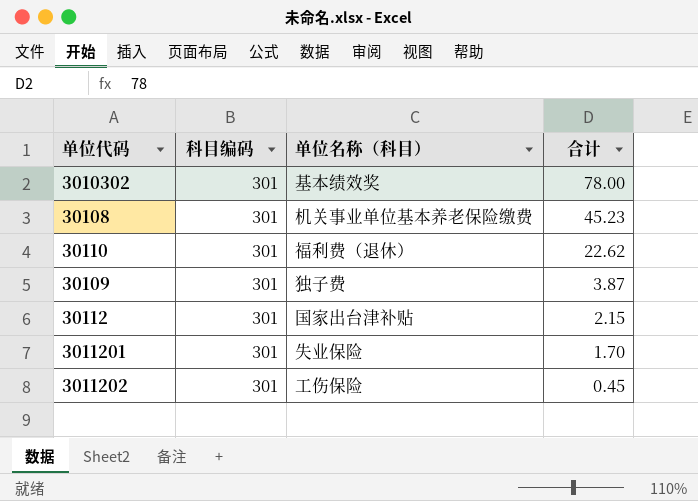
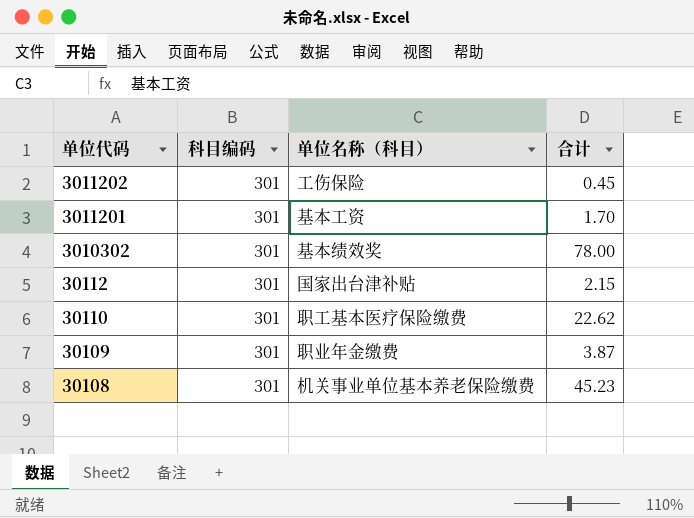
row order: 合计 descending -> 单位代码 descending
3011201 | 单位名称（科目）: 失业保险 -> 基本工资
30110 | 单位名称（科目）: 福利费（退休） -> 职工基本医疗保险缴费
30109 | 单位名称（科目）: 独子费 -> 职业年金缴费

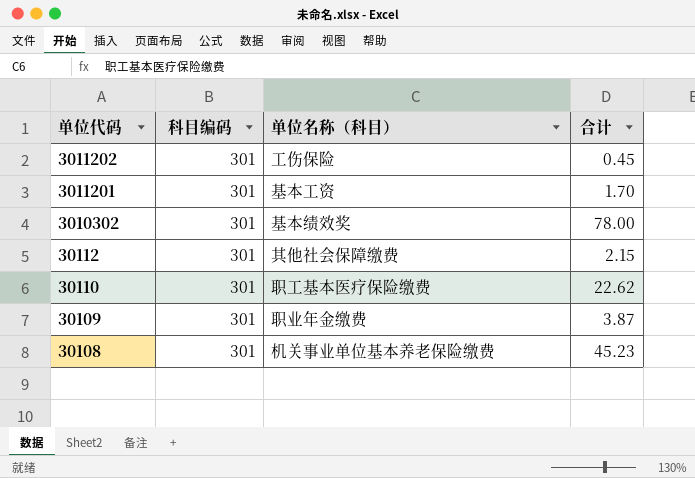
30112 | 单位名称（科目）: 国家出台津补贴 -> 其他社会保障缴费

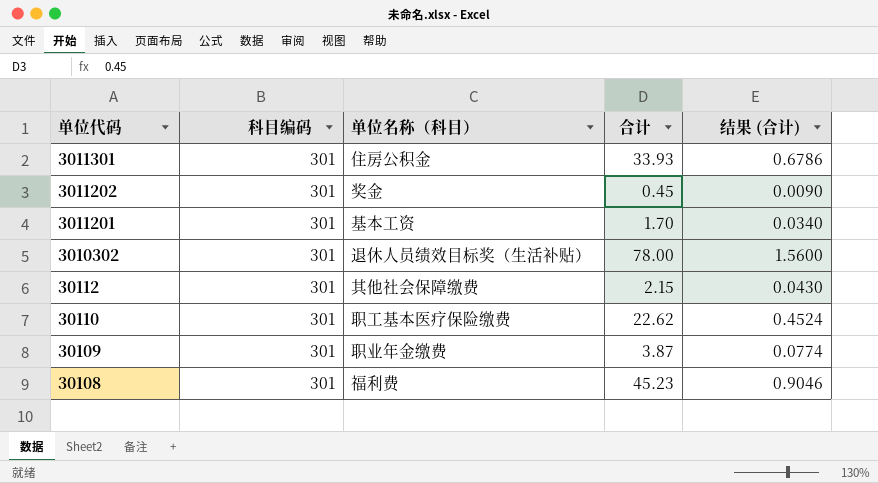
column 结果 (合计) | formula: none -> [合计] * 0.02
row 3011301: none -> 301 | 住房公积金 | 33.93 | 0.6786
3011202 | 单位名称（科目）: 工伤保险 -> 奖金
3010302 | 单位名称（科目）: 基本绩效奖 -> 退休人员绩效目标奖（生活补贴）
30108 | 单位名称（科目）: 机关事业单位基本养老保险缴费 -> 福利费

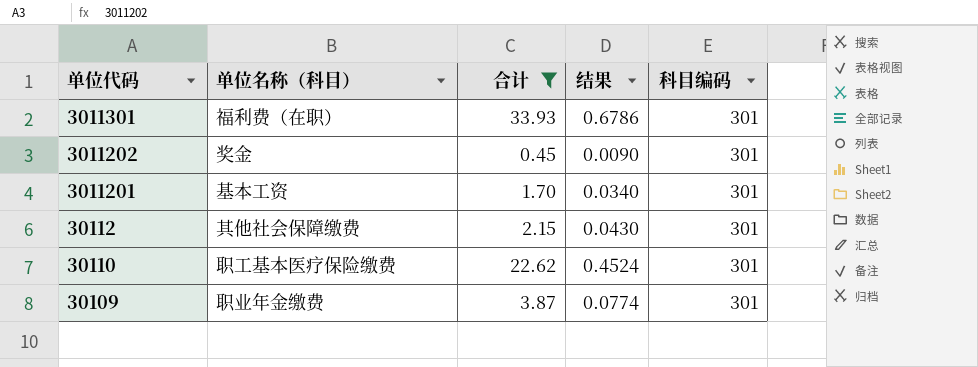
filter: none -> 合计 <= 33.93
column name: 结果 (合计) -> 结果
column 科目编码 | position: 2 -> 5
3011301 | 单位名称（科目）: 住房公积金 -> 福利费（在职）

